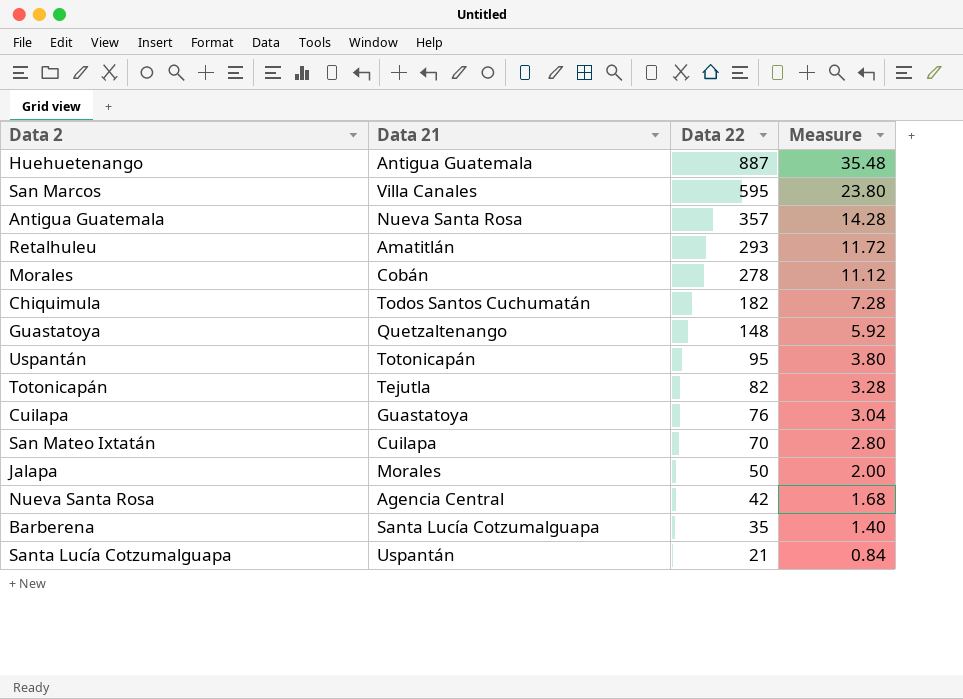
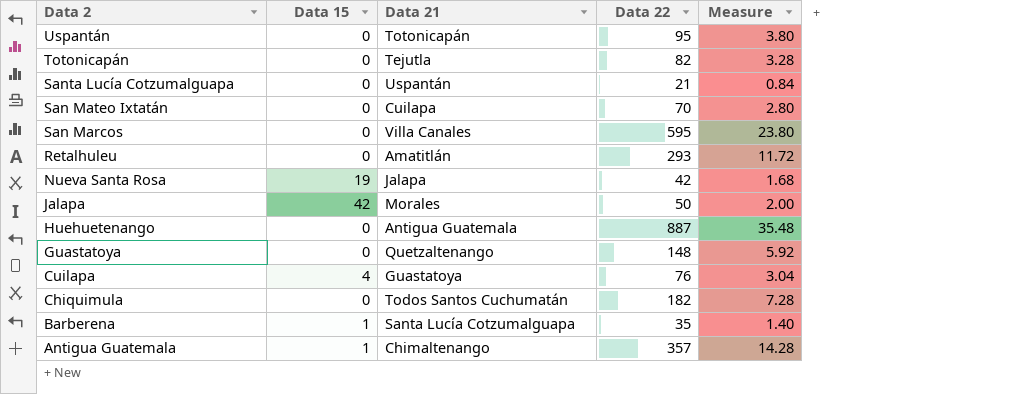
row order: Data 22 descending -> Data 2 descending
column Data 15 | position: none -> 2
row Morales: Cobán | 278 | 11.12 -> none
Nueva Santa Rosa | Data 21: Agencia Central -> Jalapa
Antigua Guatemala | Data 21: Nueva Santa Rosa -> Chimaltenango

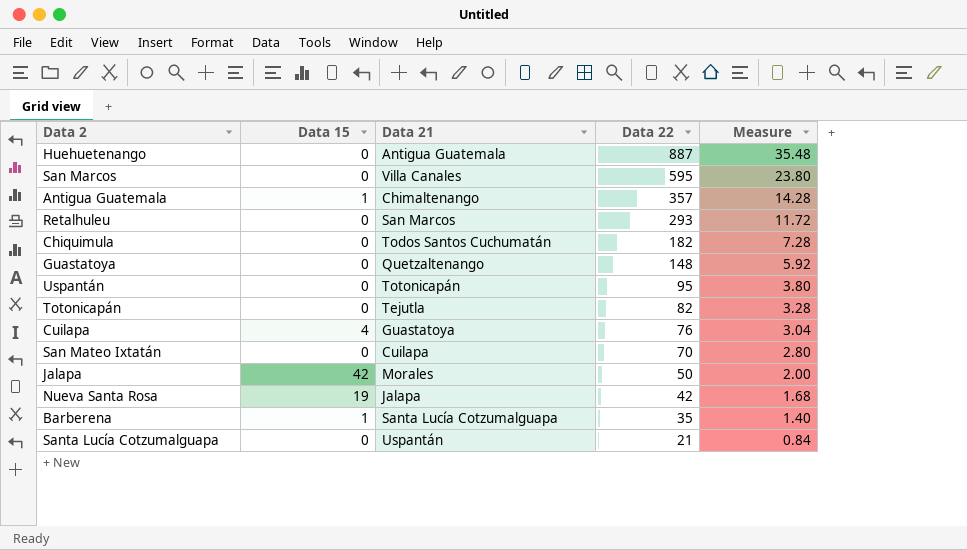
row order: Data 2 descending -> Data 22 descending
Retalhuleu | Data 21: Amatitlán -> San Marcos

